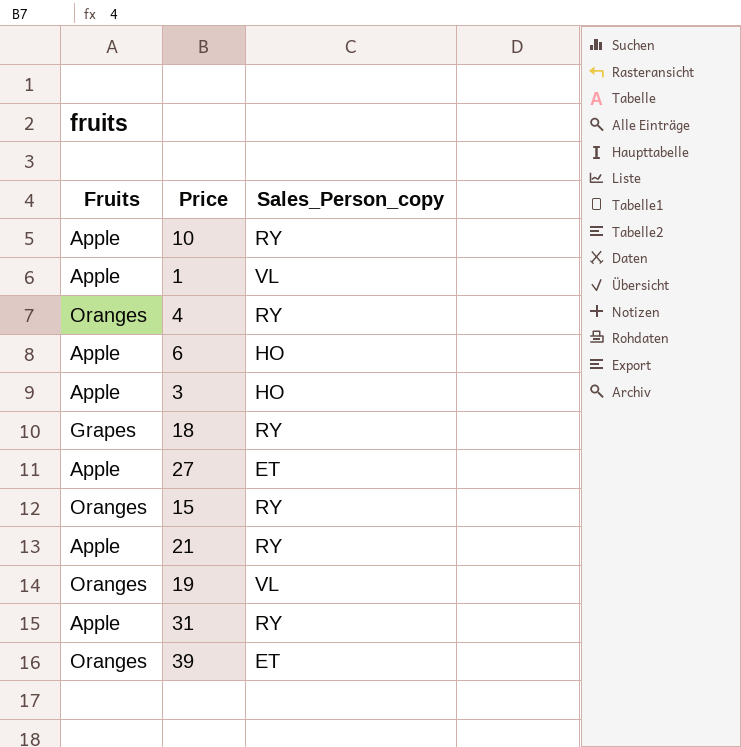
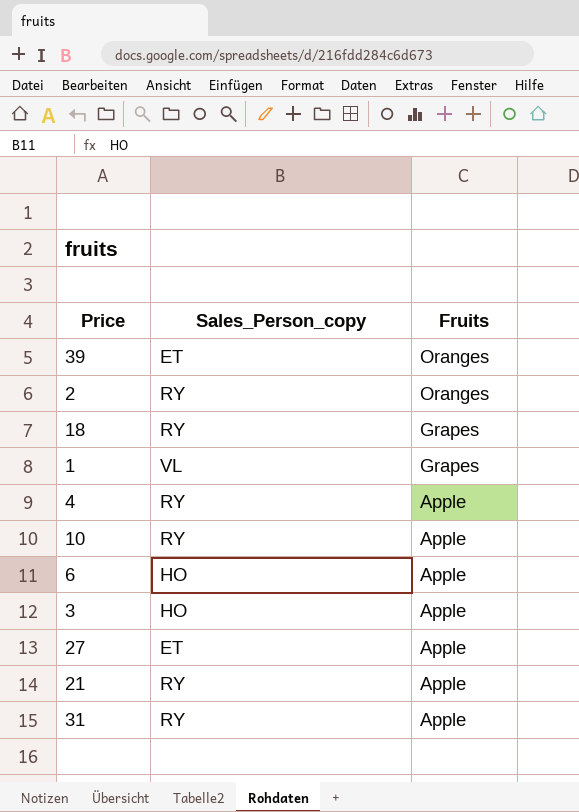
row order: none -> Fruits descending
column Fruits | position: 1 -> 3
row 15: Oranges | RY -> none
row 19: Oranges | VL -> none
row 2: none -> RY | Oranges
1 | Fruits: Apple -> Grapes
4 | Fruits: Oranges -> Apple

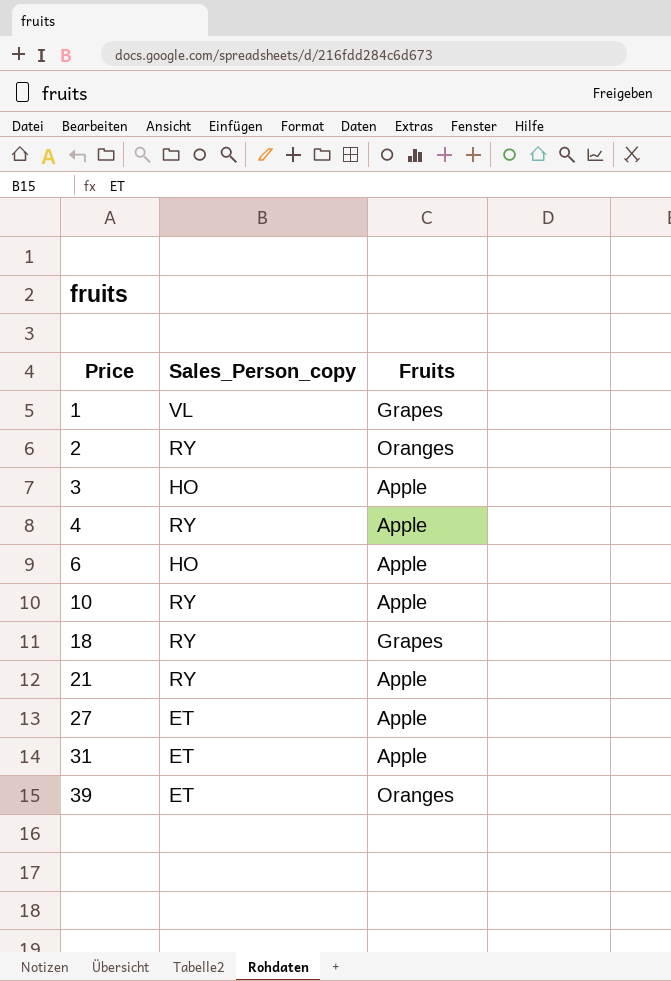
row order: Fruits descending -> Price ascending
31 | Sales_Person_copy: RY -> ET

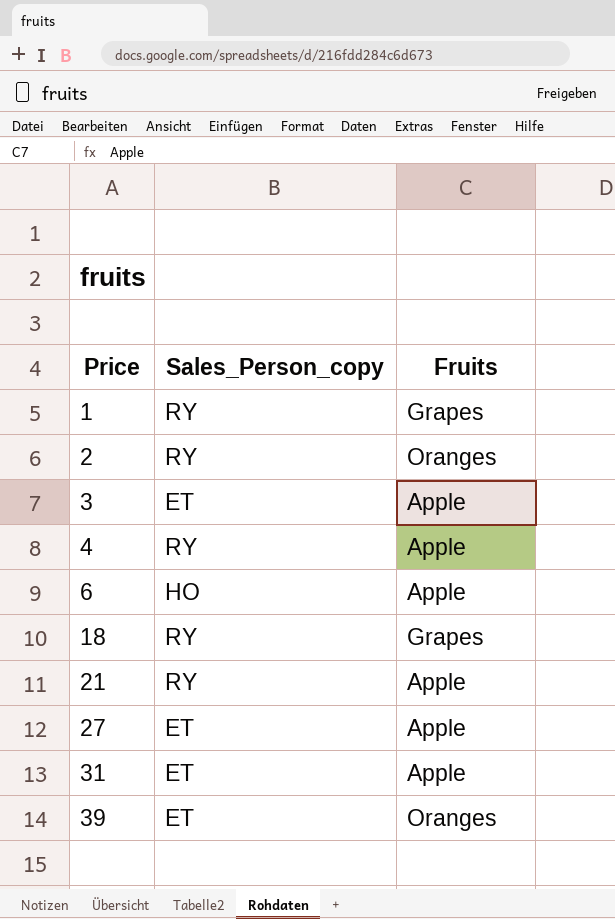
row 10: RY | Apple -> none
1 | Sales_Person_copy: VL -> RY
3 | Sales_Person_copy: HO -> ET

